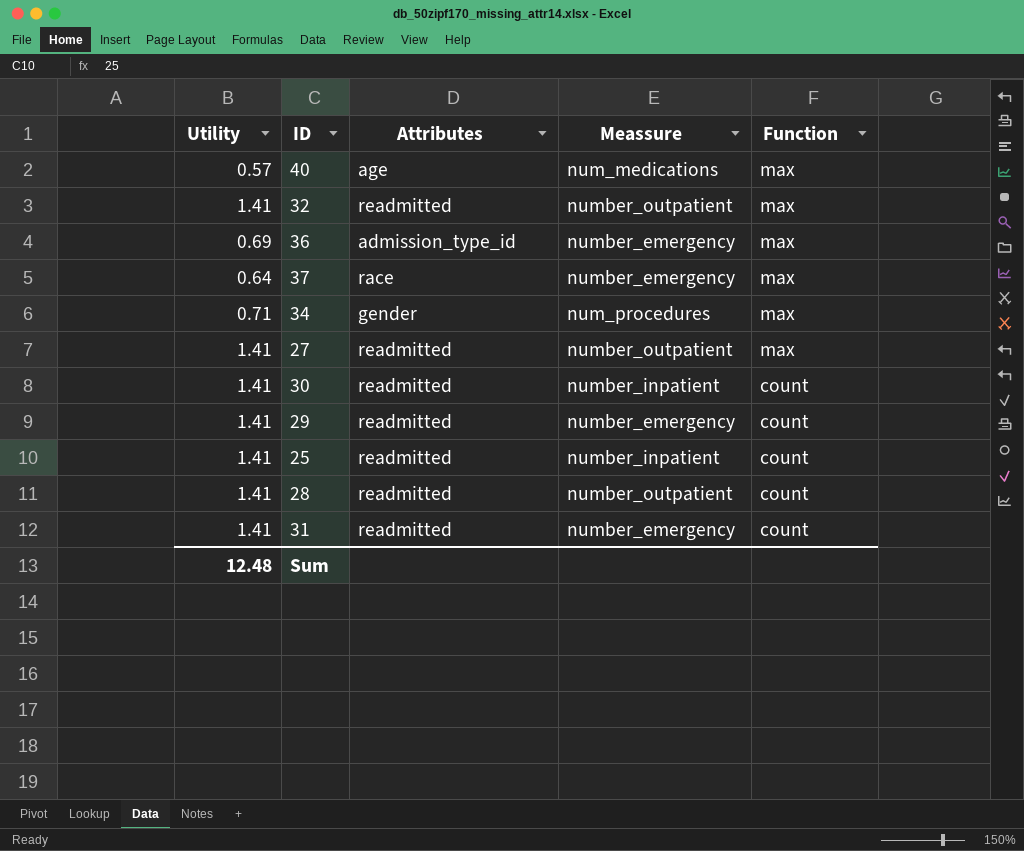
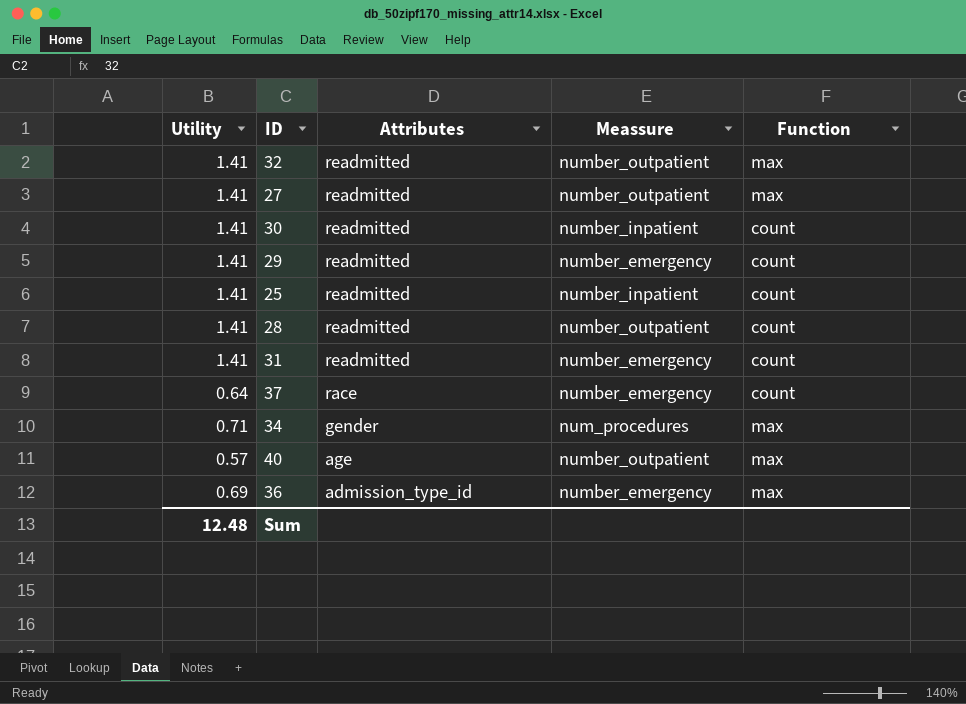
row order: Function descending -> Attributes descending
37 | Function: max -> count
40 | Meassure: num_medications -> number_outpatient

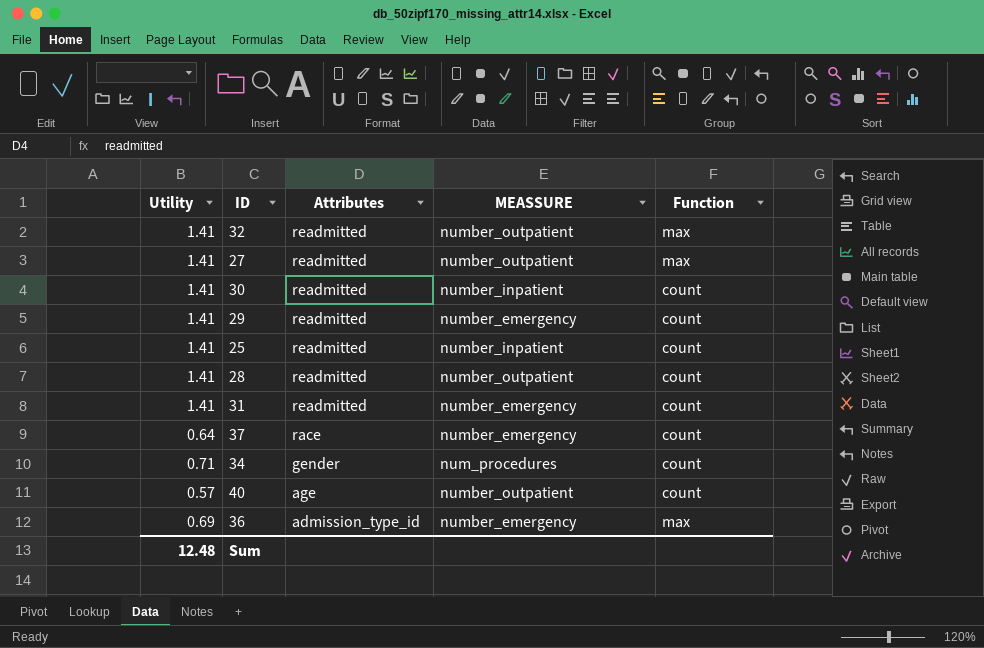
column name: Meassure -> MEASSURE
34 | Function: max -> count
40 | Function: max -> count

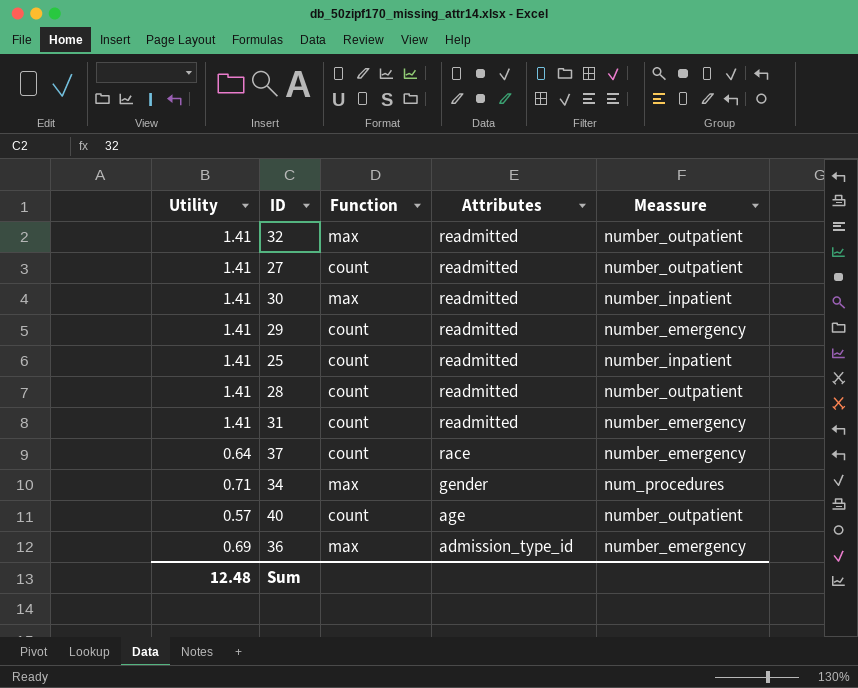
column Function | position: 5 -> 3
column name: MEASSURE -> Meassure
27 | Function: max -> count
30 | Function: count -> max
34 | Function: count -> max

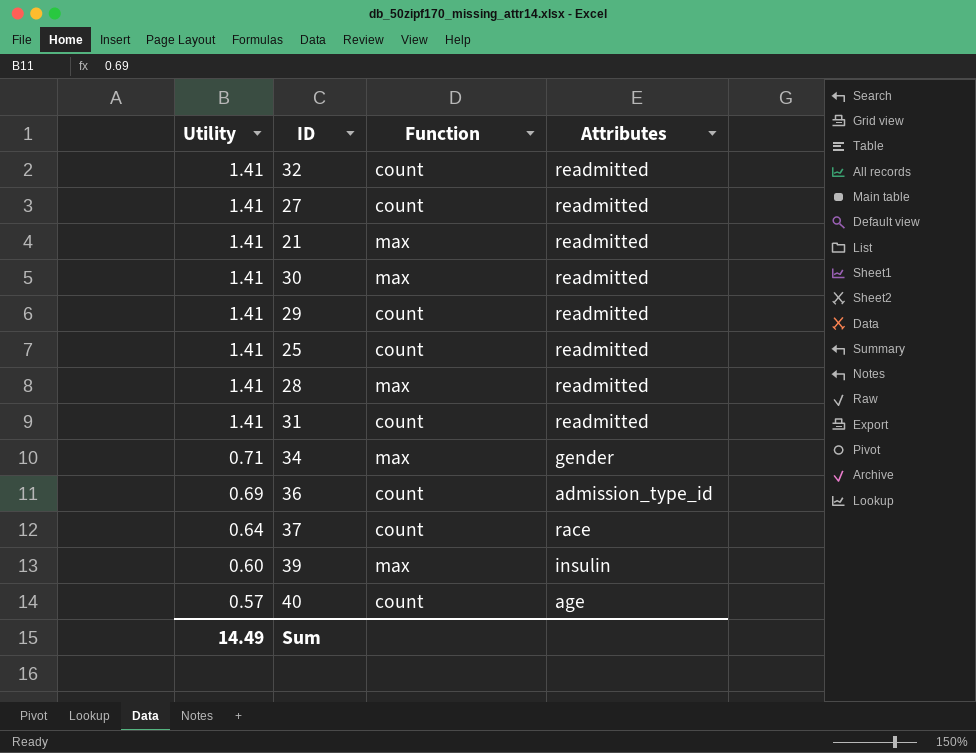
row order: Attributes descending -> Utility descending
column Meassure | position: 5 -> none
32 | Function: max -> count
row 21: none -> 1.41 | max | readmitted
28 | Function: count -> max
36 | Function: max -> count
row 39: none -> 0.60 | max | insulin
Sum | Utility: 12.48 -> 14.49

